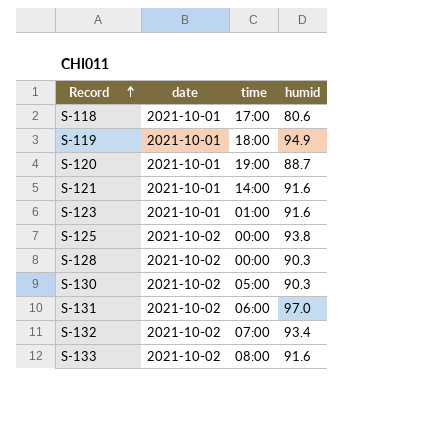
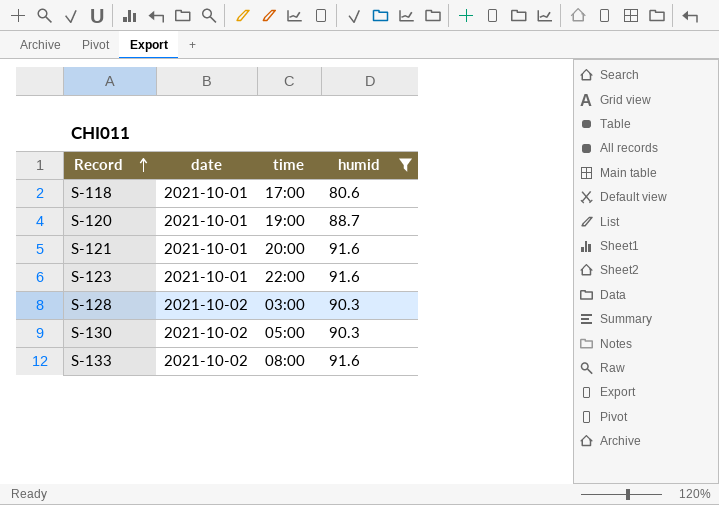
filter: none -> humid <= 91.6
S-121 | time: 14:00 -> 20:00
S-123 | time: 01:00 -> 22:00
S-128 | time: 00:00 -> 03:00

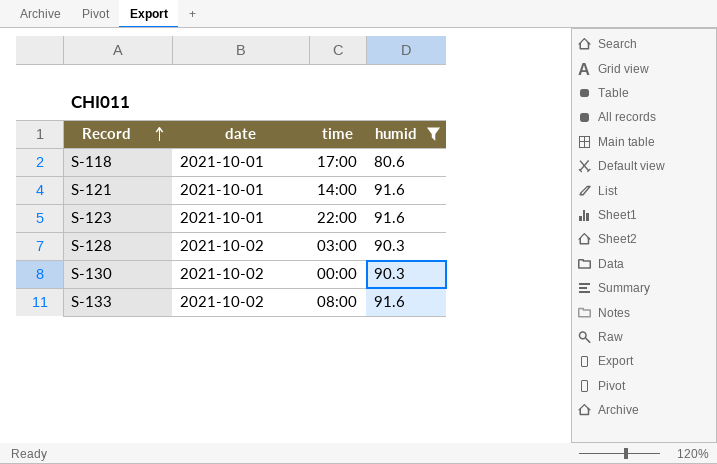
row S-120: 2021-10-01 | 19:00 | 88.7 -> none
S-121 | time: 20:00 -> 14:00
S-130 | time: 05:00 -> 00:00

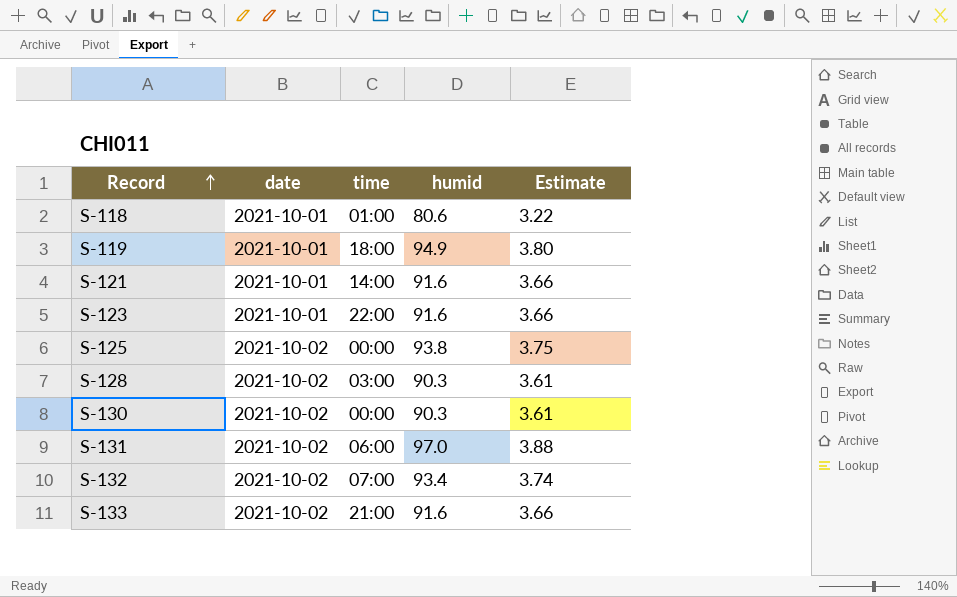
filter: humid <= 91.6 -> none
column Estimate | formula: none -> [humid] * 0.04
S-118 | time: 17:00 -> 01:00
S-133 | time: 08:00 -> 21:00

